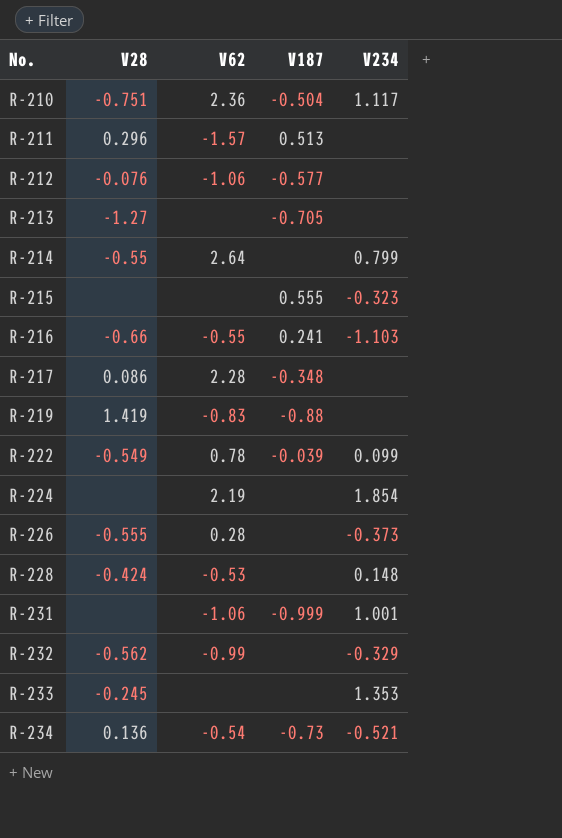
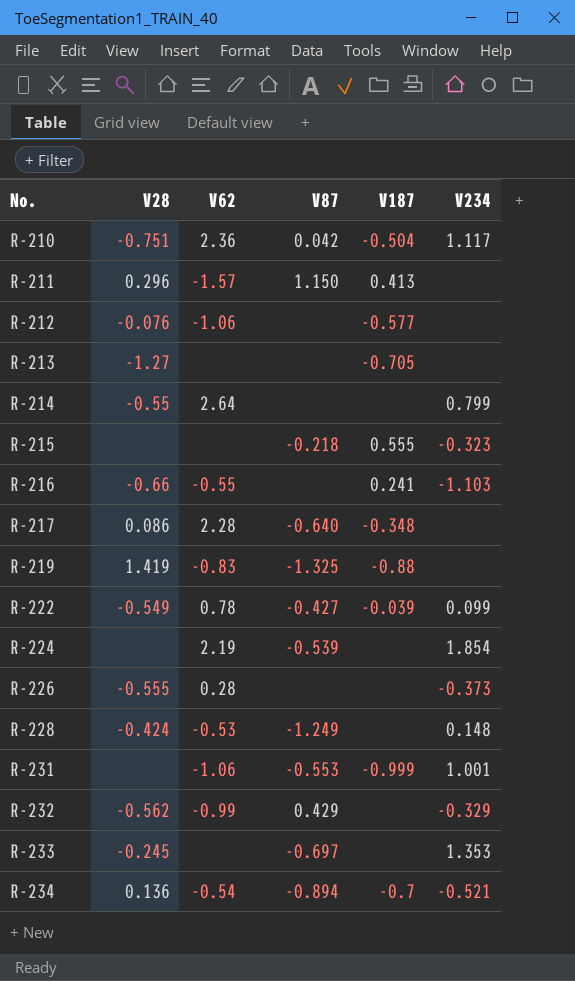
column V87 | position: none -> 4
R-211 | V187: 0.513 -> 0.413
R-234 | V187: -0.73 -> -0.7

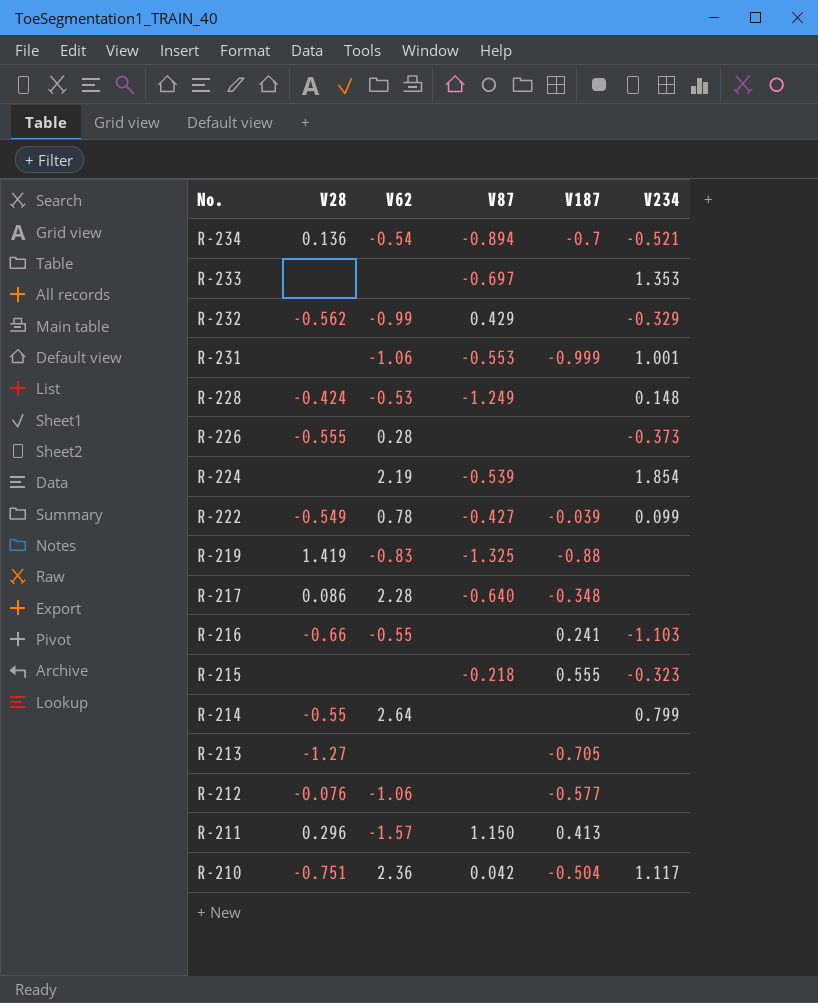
row order: No. ascending -> No. descending
R-233 | V28: -0.245 -> none

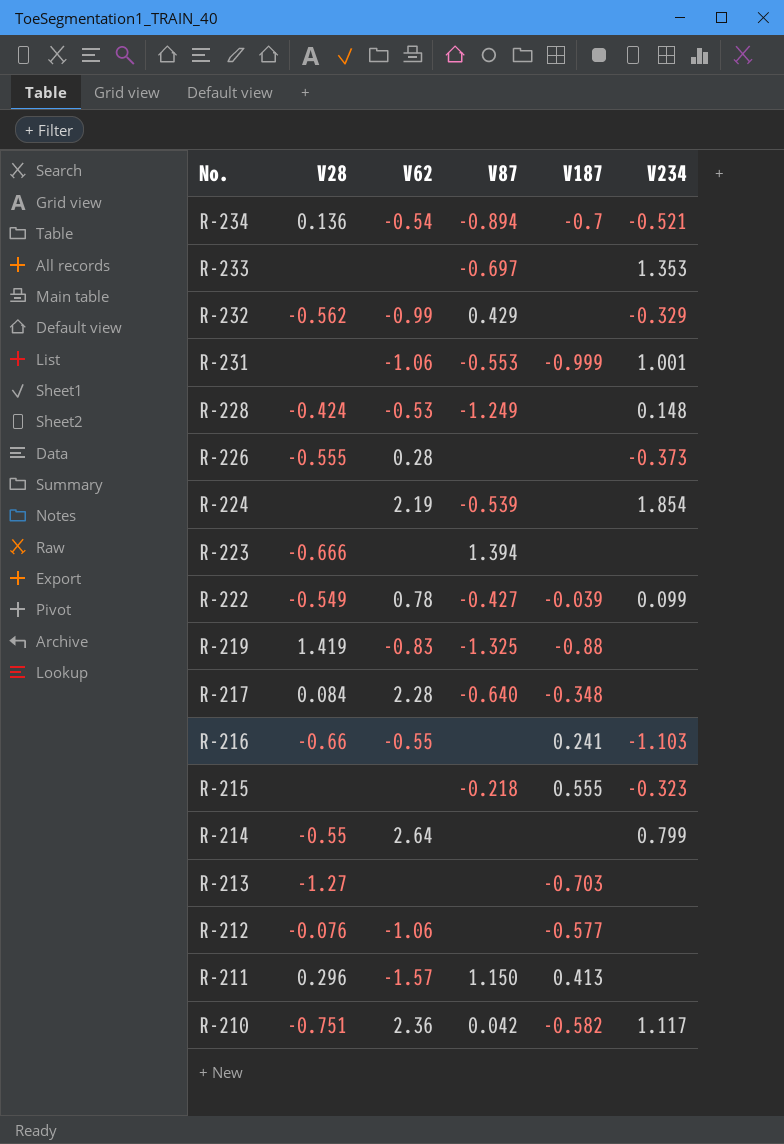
row R-223: none -> -0.666 | none | 1.394 | none | none
R-217 | V28: 0.086 -> 0.084
R-213 | V187: -0.705 -> -0.703
R-210 | V187: -0.504 -> -0.582

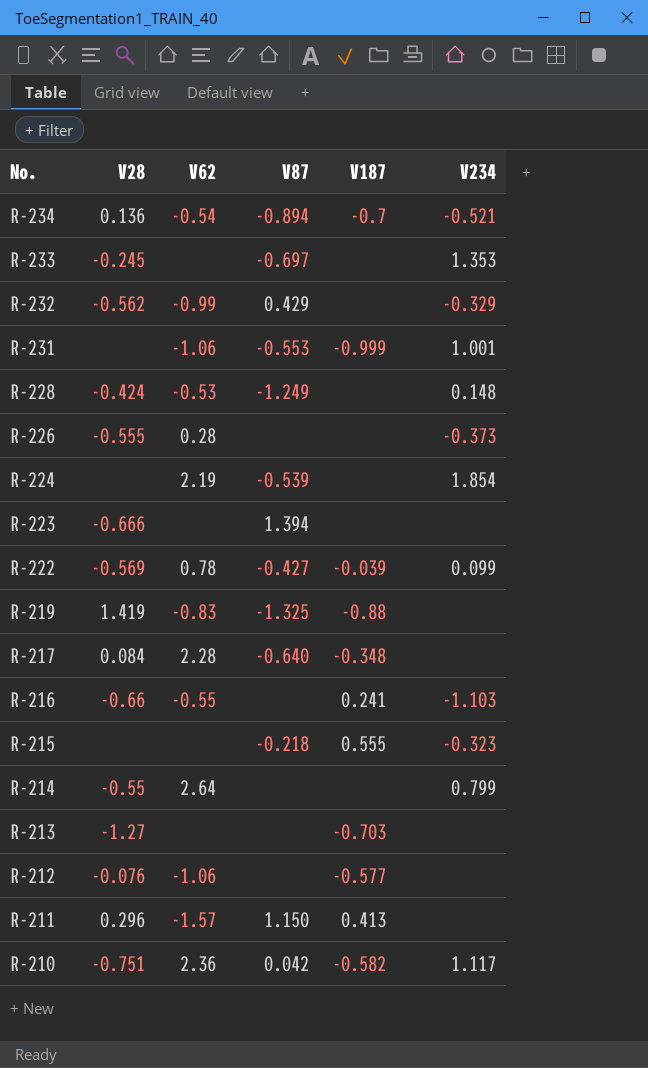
R-233 | V28: none -> -0.245
R-222 | V28: -0.549 -> -0.569

